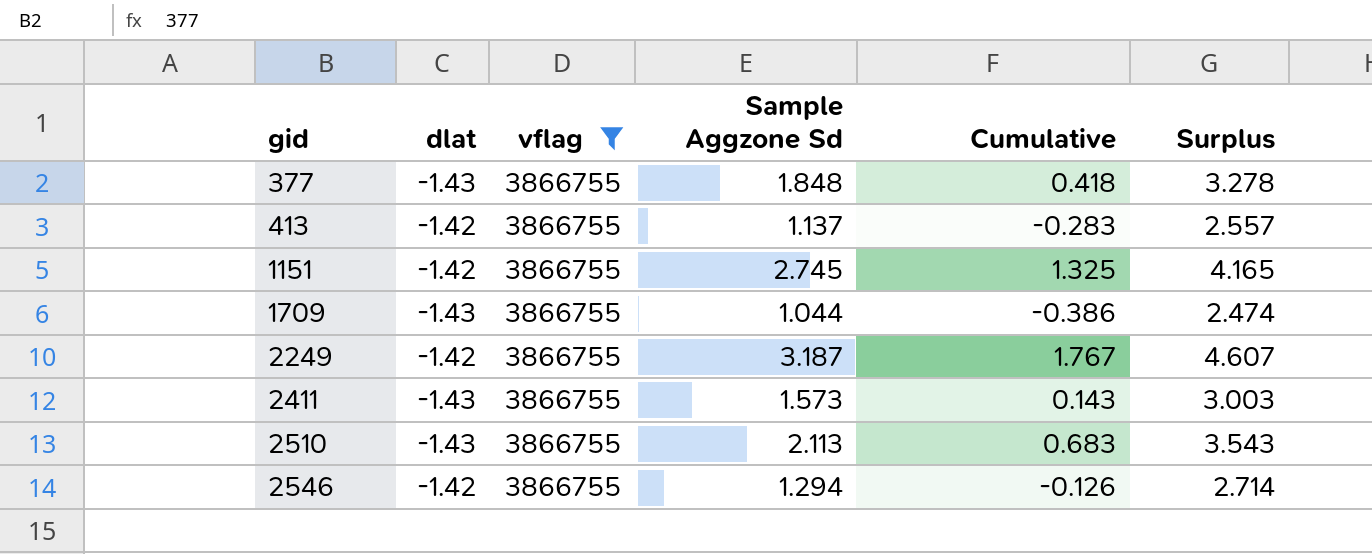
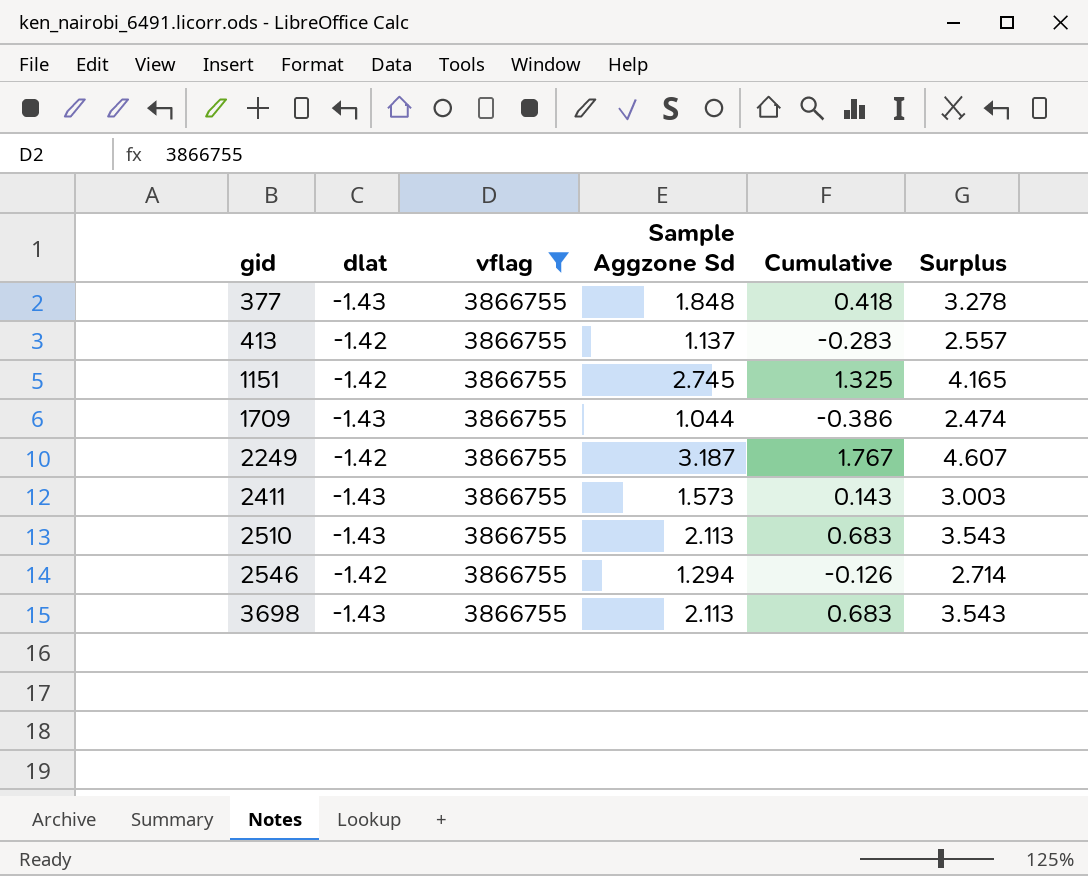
row 3698: none -> -1.43 | 3866755 | 2.113 | 0.683 | 3.543

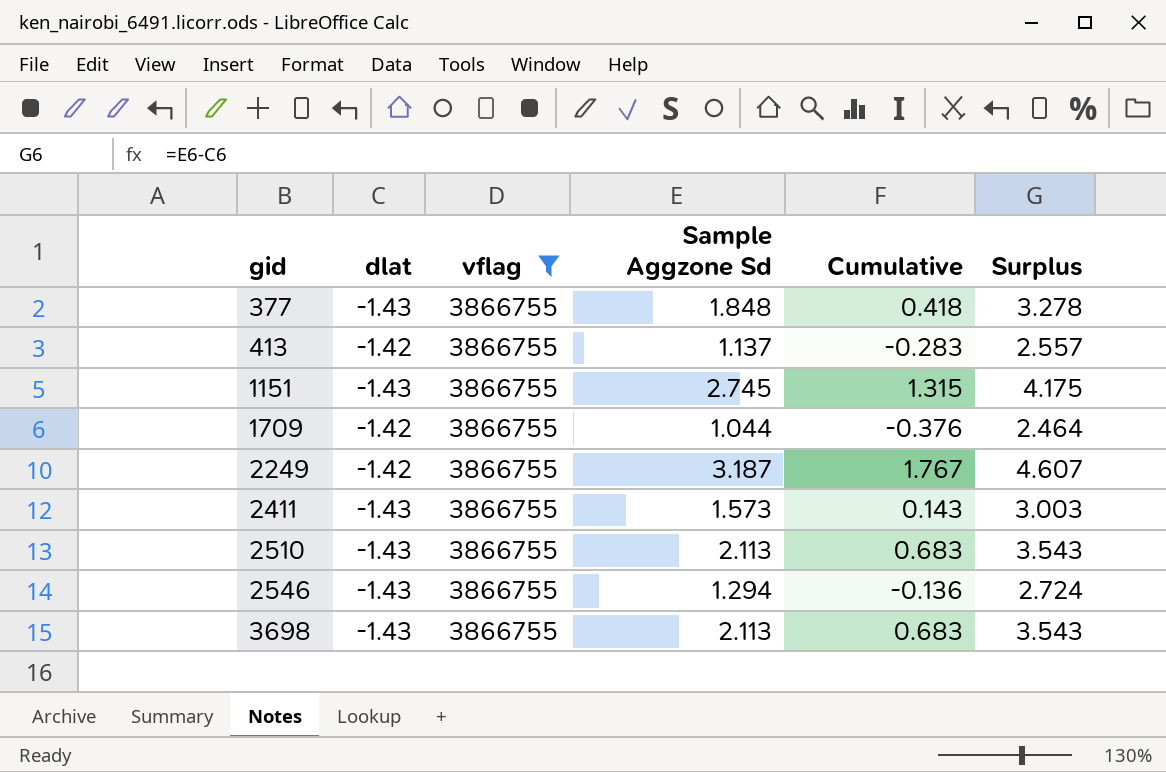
1151 | dlat: -1.42 -> -1.43
1151 | Cumulative: 1.325 -> 1.315
1151 | Surplus: 4.165 -> 4.175
1709 | dlat: -1.43 -> -1.42
1709 | Cumulative: -0.386 -> -0.376
1709 | Surplus: 2.474 -> 2.464
2546 | dlat: -1.42 -> -1.43
2546 | Cumulative: -0.126 -> -0.136
2546 | Surplus: 2.714 -> 2.724

